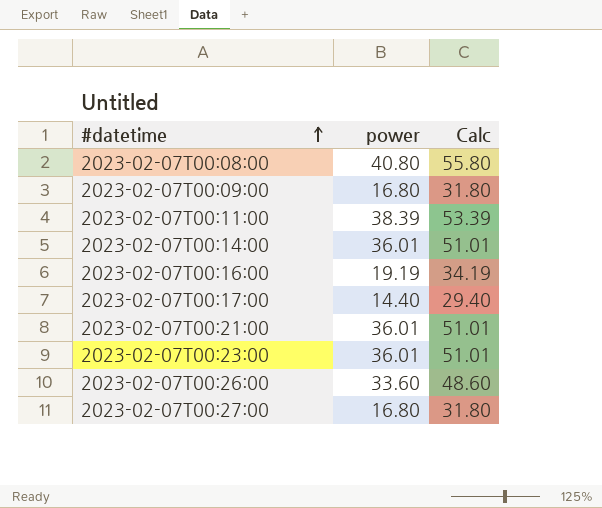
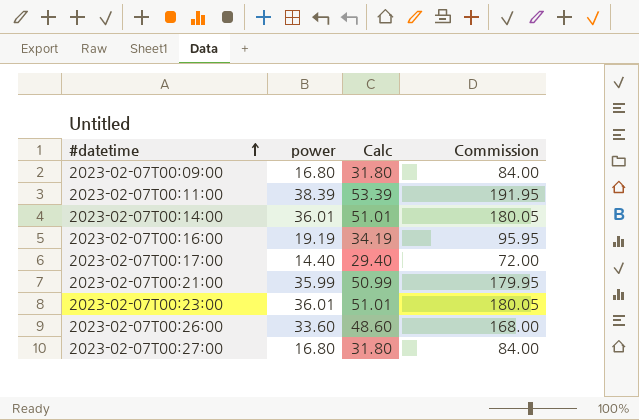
column Commission | formula: none -> [power] * 5
row 2023-02-07T00:08:00: 40.80 | 55.80 -> none
2023-02-07T00:21:00 | power: 36.01 -> 35.99
2023-02-07T00:21:00 | Calc: 51.01 -> 50.99

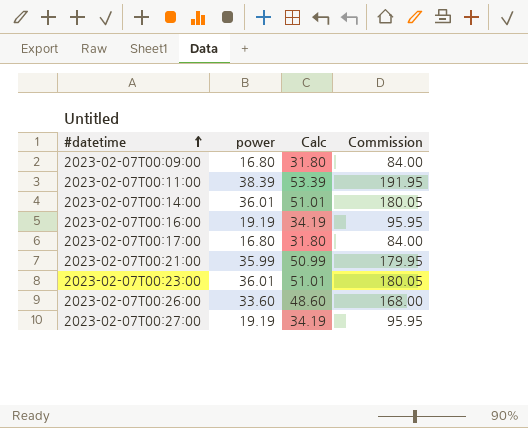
2023-02-07T00:17:00 | power: 14.40 -> 16.80
2023-02-07T00:17:00 | Calc: 29.40 -> 31.80
2023-02-07T00:17:00 | Commission: 72.00 -> 84.00
2023-02-07T00:27:00 | power: 16.80 -> 19.19
2023-02-07T00:27:00 | Calc: 31.80 -> 34.19
2023-02-07T00:27:00 | Commission: 84.00 -> 95.95

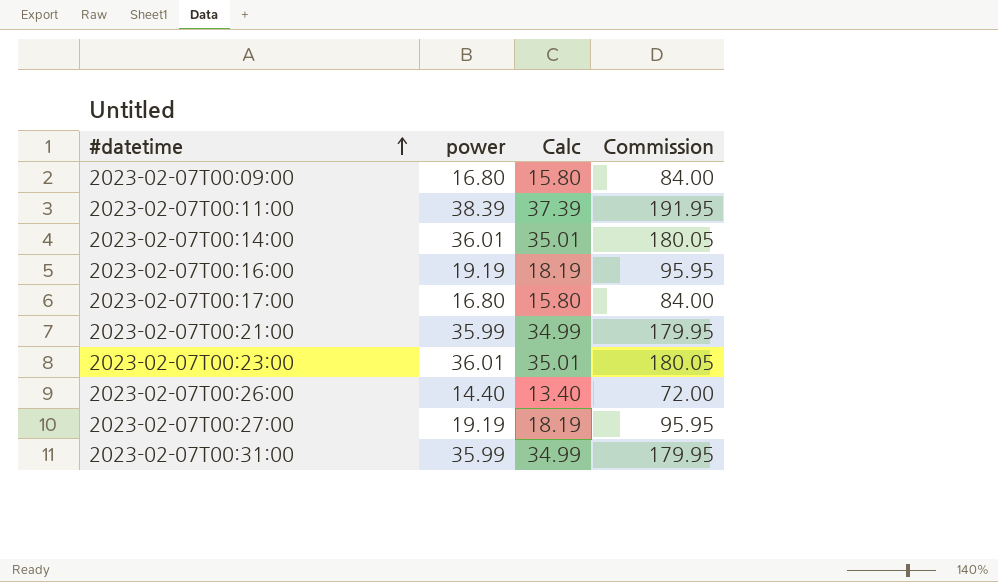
column Calc | formula: [power] + 15 -> [power] - 1
2023-02-07T00:26:00 | power: 33.60 -> 14.40
2023-02-07T00:26:00 | Commission: 168.00 -> 72.00
row 2023-02-07T00:31:00: none -> 35.99 | 34.99 | 179.95

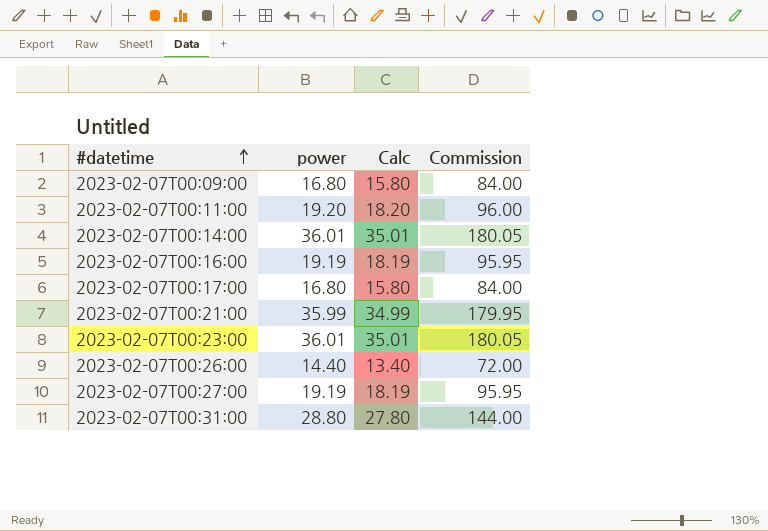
2023-02-07T00:11:00 | power: 38.39 -> 19.20
2023-02-07T00:11:00 | Calc: 37.39 -> 18.20
2023-02-07T00:11:00 | Commission: 191.95 -> 96.00
2023-02-07T00:31:00 | power: 35.99 -> 28.80
2023-02-07T00:31:00 | Calc: 34.99 -> 27.80
2023-02-07T00:31:00 | Commission: 179.95 -> 144.00

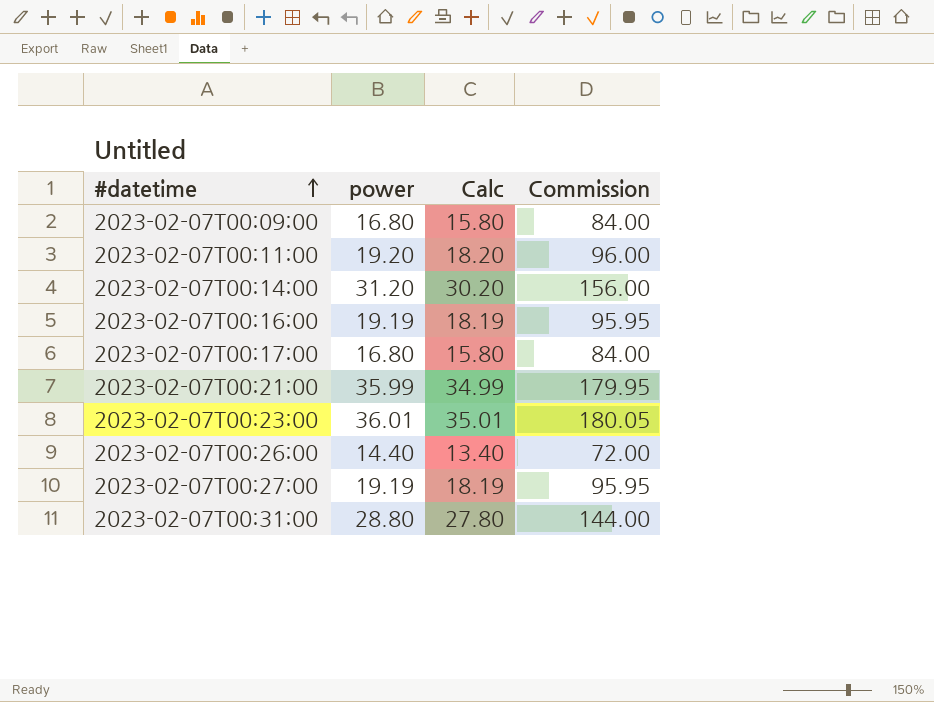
2023-02-07T00:14:00 | power: 36.01 -> 31.20
2023-02-07T00:14:00 | Calc: 35.01 -> 30.20
2023-02-07T00:14:00 | Commission: 180.05 -> 156.00

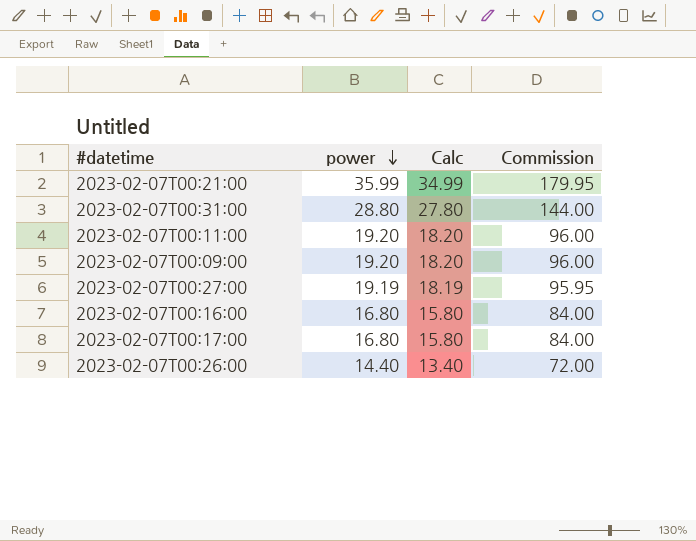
row order: #datetime ascending -> power descending
row 2023-02-07T00:14:00: 31.20 | 30.20 | 156.00 -> none
row 2023-02-07T00:23:00: 36.01 | 35.01 | 180.05 -> none
2023-02-07T00:09:00 | power: 16.80 -> 19.20
2023-02-07T00:09:00 | Calc: 15.80 -> 18.20
2023-02-07T00:09:00 | Commission: 84.00 -> 96.00
2023-02-07T00:16:00 | power: 19.19 -> 16.80
2023-02-07T00:16:00 | Calc: 18.19 -> 15.80
2023-02-07T00:16:00 | Commission: 95.95 -> 84.00

